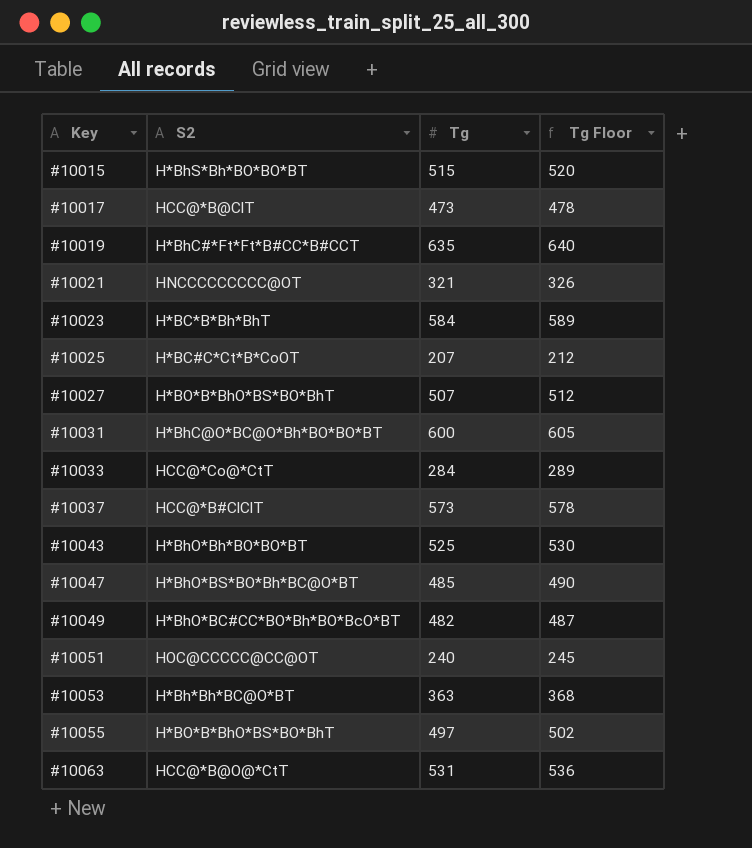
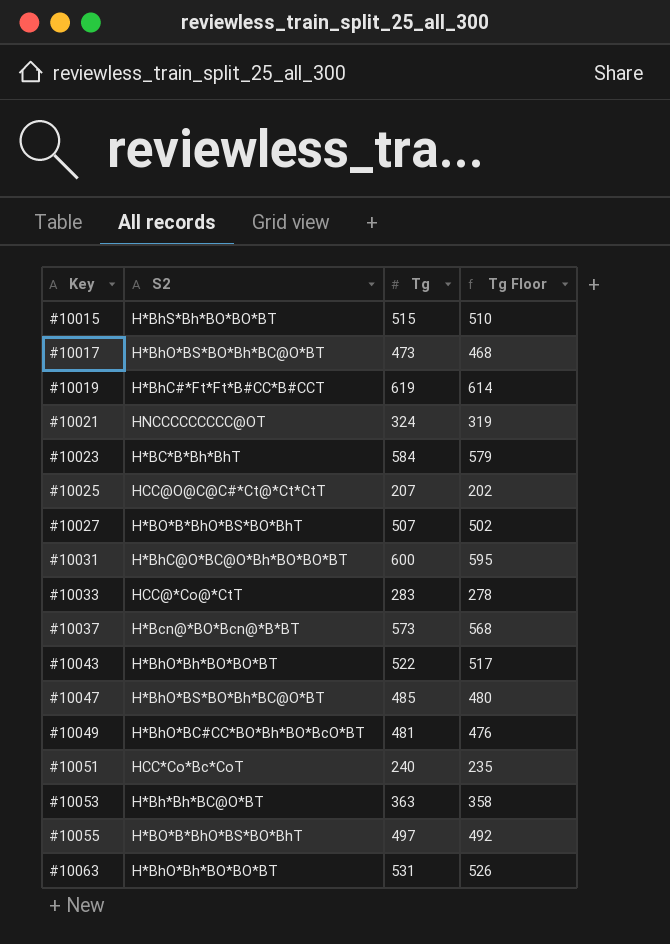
column Tg Floor | formula: [Tg] + 5 -> [Tg] - 5
#10017 | S2: HCC@*B@ClT -> H*BhO*BS*BO*Bh*BC@O*BT
#10019 | Tg: 635 -> 619
#10021 | Tg: 321 -> 324
#10025 | S2: H*BC#C*Ct*B*CoOT -> HCC@O@C@C#*Ct@*Ct*CtT
#10033 | Tg: 284 -> 283
#10037 | S2: HCC@*B#ClClT -> H*Bcn@*BO*Bcn@*B*BT
#10043 | Tg: 525 -> 522
#10049 | Tg: 482 -> 481
#10051 | S2: HOC@CCCCC@CC@OT -> HCC*Co*Bc*CoT
#10063 | S2: HCC@*B@O@*CtT -> H*BhO*Bh*BO*BO*BT

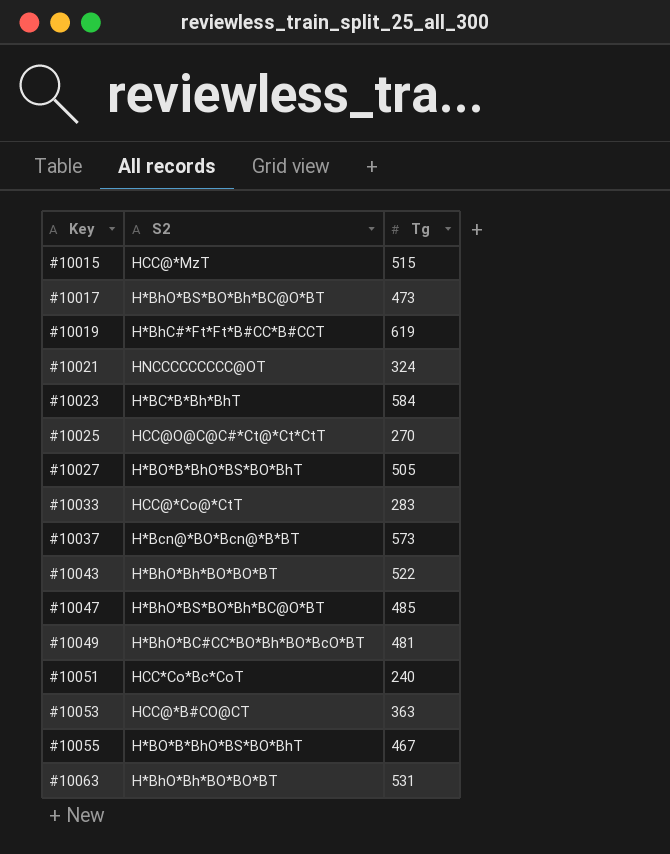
column Tg Floor | formula: [Tg] - 5 -> none
row #10031: H*BhC@O*BC@O*Bh*BO*BO*BT | 600 | 595 -> none
#10015 | S2: H*BhS*Bh*BO*BO*BT -> HCC@*MzT
#10025 | Tg: 207 -> 270
#10027 | Tg: 507 -> 505
#10053 | S2: H*Bh*Bh*BC@O*BT -> HCC@*B#CO@CT
#10055 | Tg: 497 -> 467

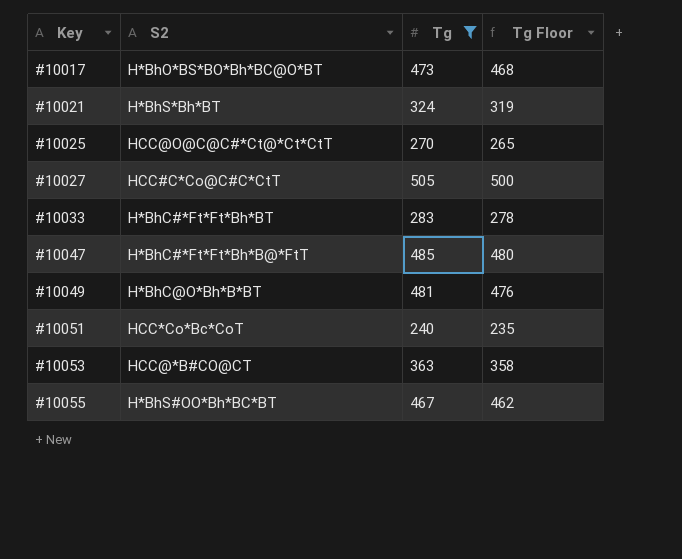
filter: none -> Tg <= 505
column Tg Floor | formula: none -> [Tg] - 5
#10021 | S2: HNCCCCCCCCC@OT -> H*BhS*Bh*BT
#10027 | S2: H*BO*B*BhO*BS*BO*BhT -> HCC#C*Co@C#C*CtT
#10033 | S2: HCC@*Co@*CtT -> H*BhC#*Ft*Ft*Bh*BT
#10047 | S2: H*BhO*BS*BO*Bh*BC@O*BT -> H*BhC#*Ft*Ft*Bh*B@*FtT
#10049 | S2: H*BhO*BC#CC*BO*Bh*BO*BcO*BT -> H*BhC@O*Bh*B*BT
#10055 | S2: H*BO*B*BhO*BS*BO*BhT -> H*BhS#OO*Bh*BC*BT

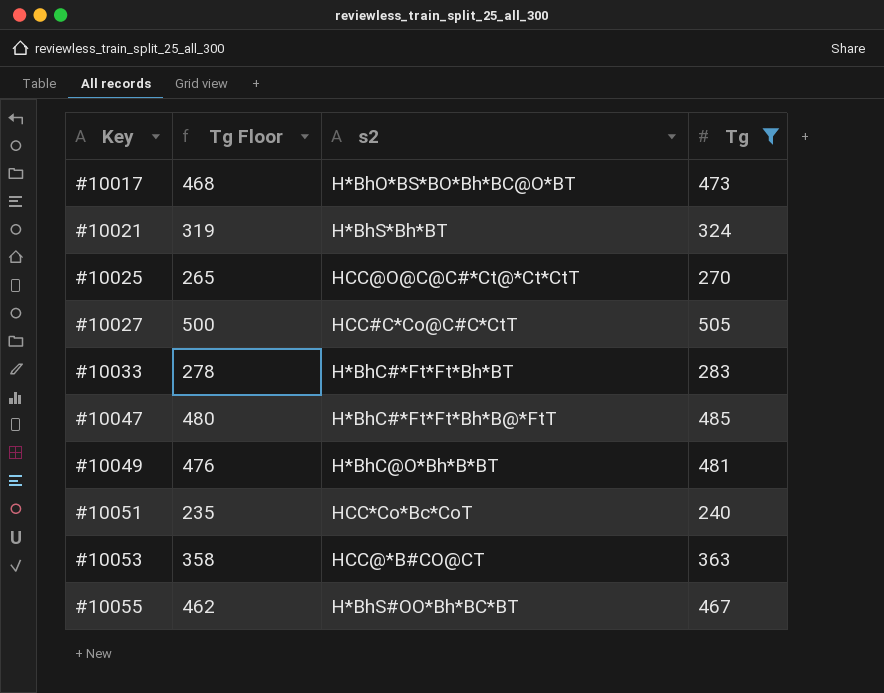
column Tg Floor | position: 4 -> 2
column name: S2 -> s2

